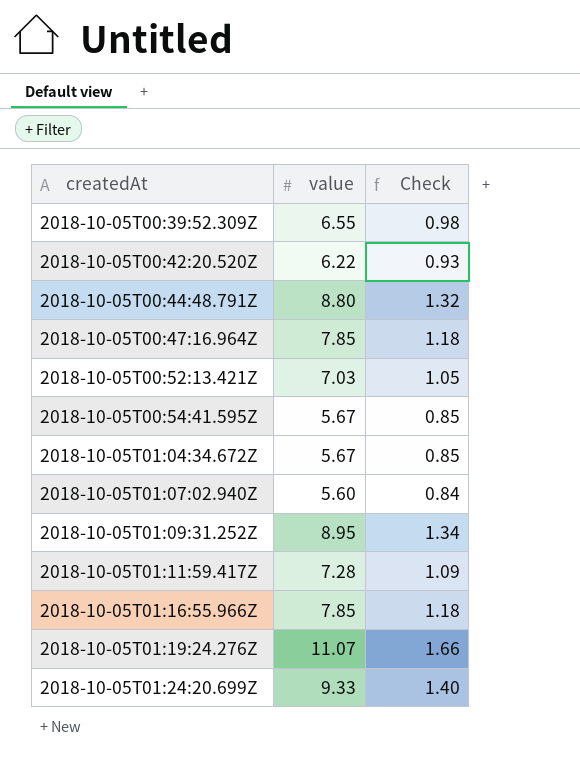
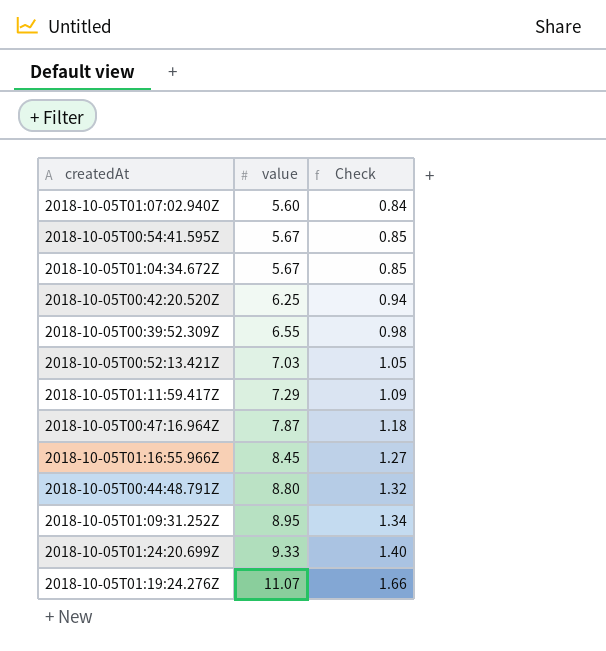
row order: createdAt ascending -> value ascending
2018-10-05T00:42:20.520Z | value: 6.22 -> 6.25
2018-10-05T00:42:20.520Z | Check: 0.93 -> 0.94
2018-10-05T01:11:59.417Z | value: 7.28 -> 7.29
2018-10-05T00:47:16.964Z | value: 7.85 -> 7.87
2018-10-05T01:16:55.966Z | value: 7.85 -> 8.45
2018-10-05T01:16:55.966Z | Check: 1.18 -> 1.27

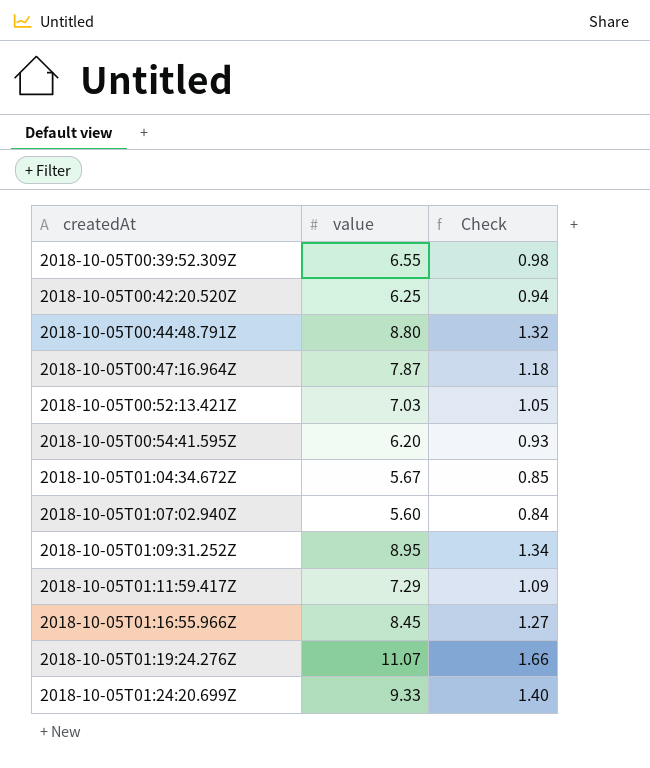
row order: value ascending -> createdAt ascending
2018-10-05T00:54:41.595Z | value: 5.67 -> 6.20
2018-10-05T00:54:41.595Z | Check: 0.85 -> 0.93

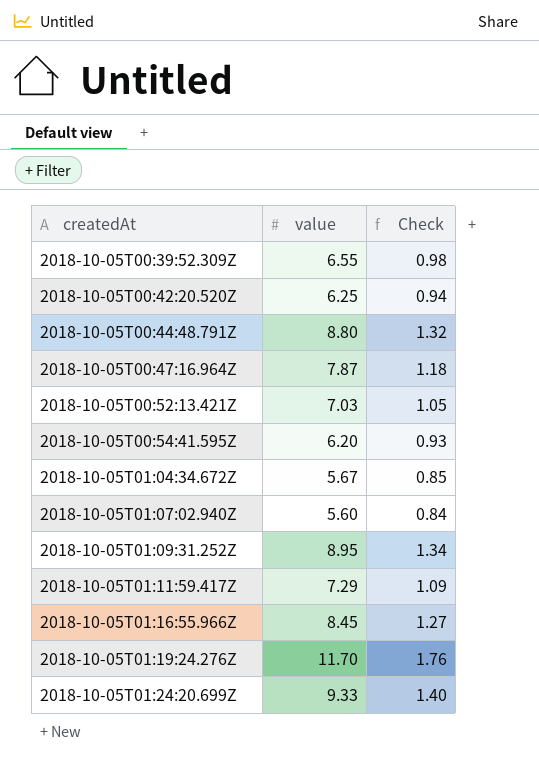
2018-10-05T01:19:24.276Z | value: 11.07 -> 11.70
2018-10-05T01:19:24.276Z | Check: 1.66 -> 1.76

